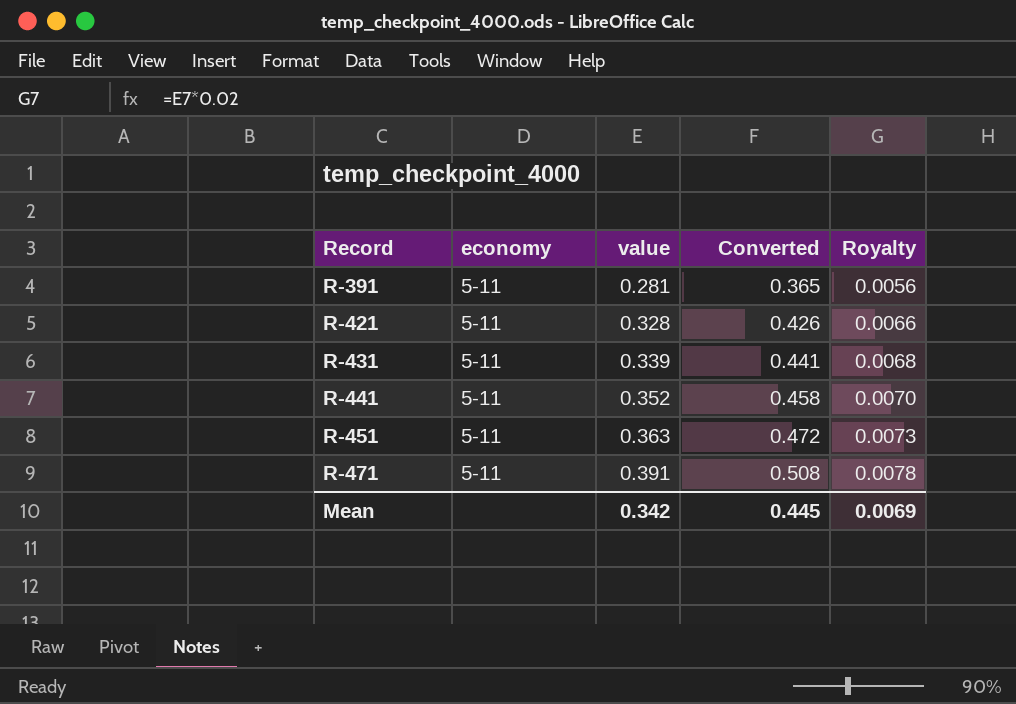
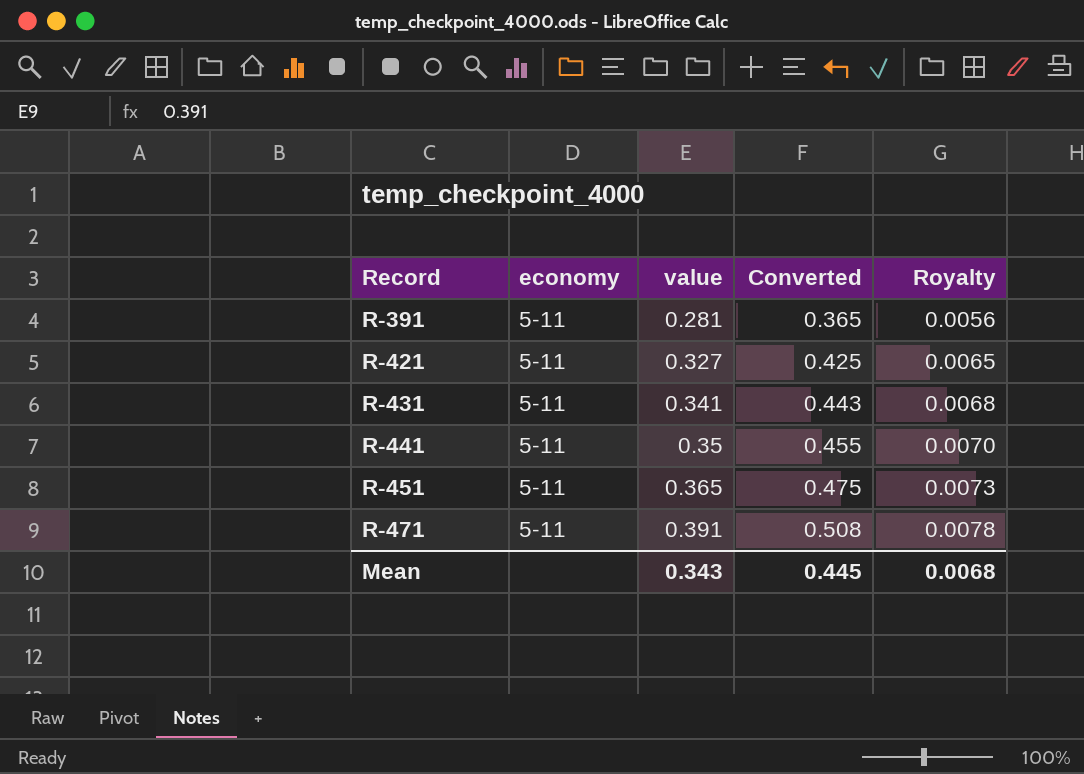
R-421 | value: 0.328 -> 0.327
R-421 | Converted: 0.426 -> 0.425
R-421 | Royalty: 0.0066 -> 0.0065
R-431 | value: 0.339 -> 0.341
R-431 | Converted: 0.441 -> 0.443
R-441 | value: 0.352 -> 0.35
R-441 | Converted: 0.458 -> 0.455
R-451 | value: 0.363 -> 0.365
R-451 | Converted: 0.472 -> 0.475
Mean | value: 0.342 -> 0.343
Mean | Royalty: 0.0069 -> 0.0068

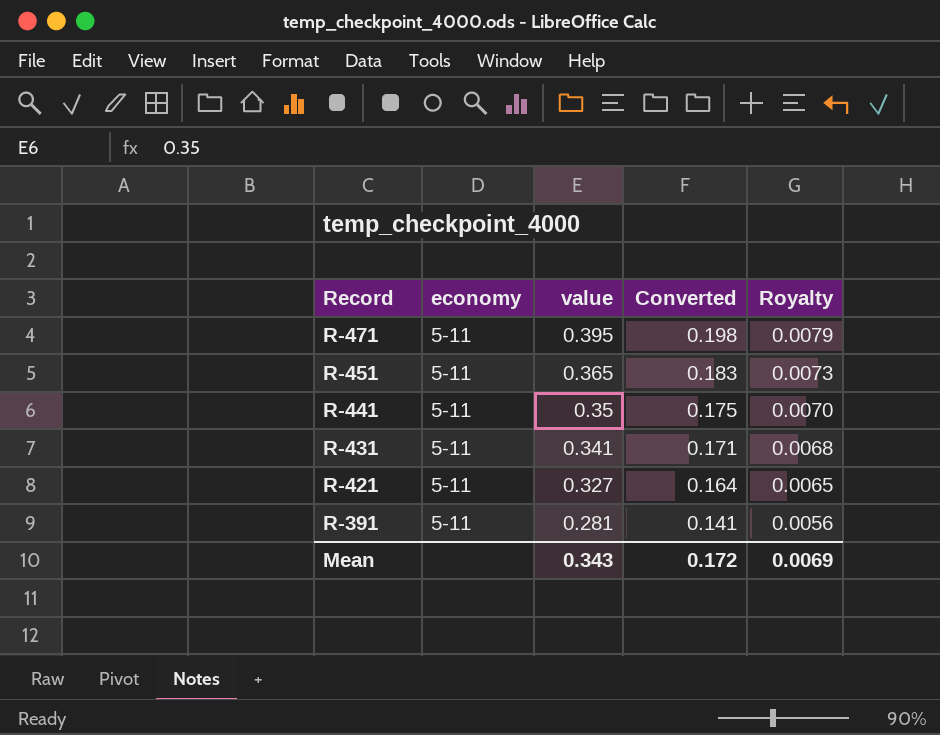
row order: Record ascending -> Record descending
column Converted | formula: [value] * 1.3 -> [value] * 0.5
R-471 | value: 0.391 -> 0.395
R-471 | Royalty: 0.0078 -> 0.0079
Mean | Converted: 0.445 -> 0.172
Mean | Royalty: 0.0068 -> 0.0069

